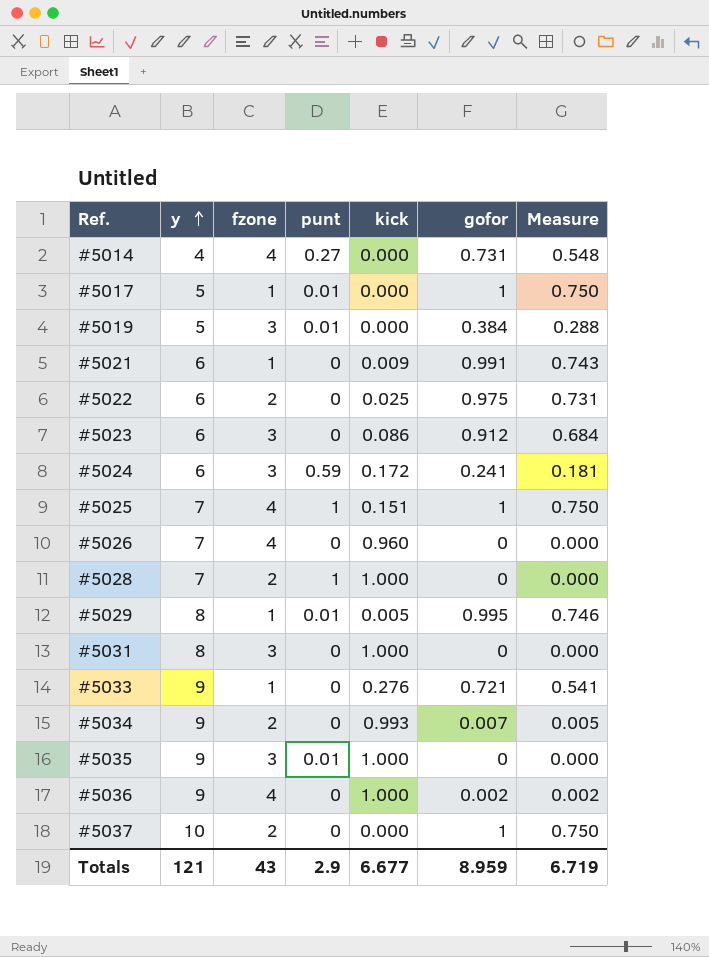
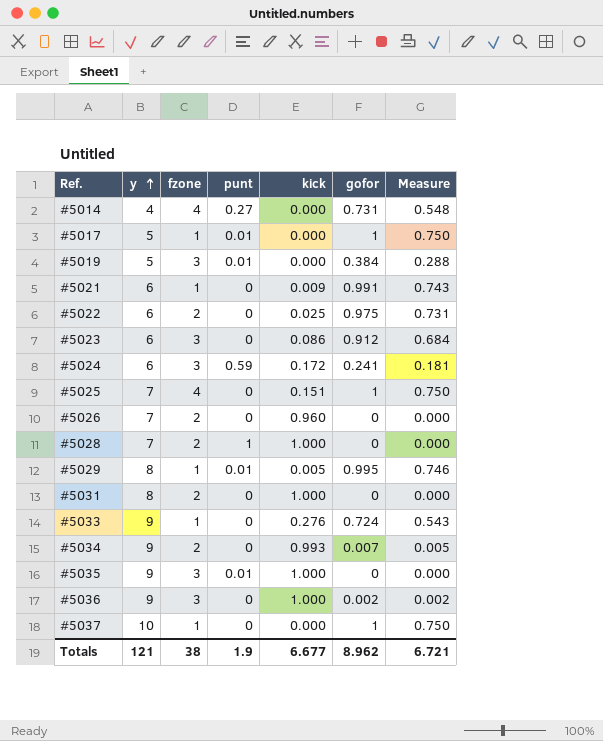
#5025 | punt: 1 -> 0
#5026 | fzone: 4 -> 2
#5031 | fzone: 3 -> 2
#5033 | gofor: 0.721 -> 0.724
#5033 | Measure: 0.541 -> 0.543
#5036 | fzone: 4 -> 3
#5037 | fzone: 2 -> 1
Totals | fzone: 43 -> 38
Totals | punt: 2.9 -> 1.9
Totals | gofor: 8.959 -> 8.962
Totals | Measure: 6.719 -> 6.721

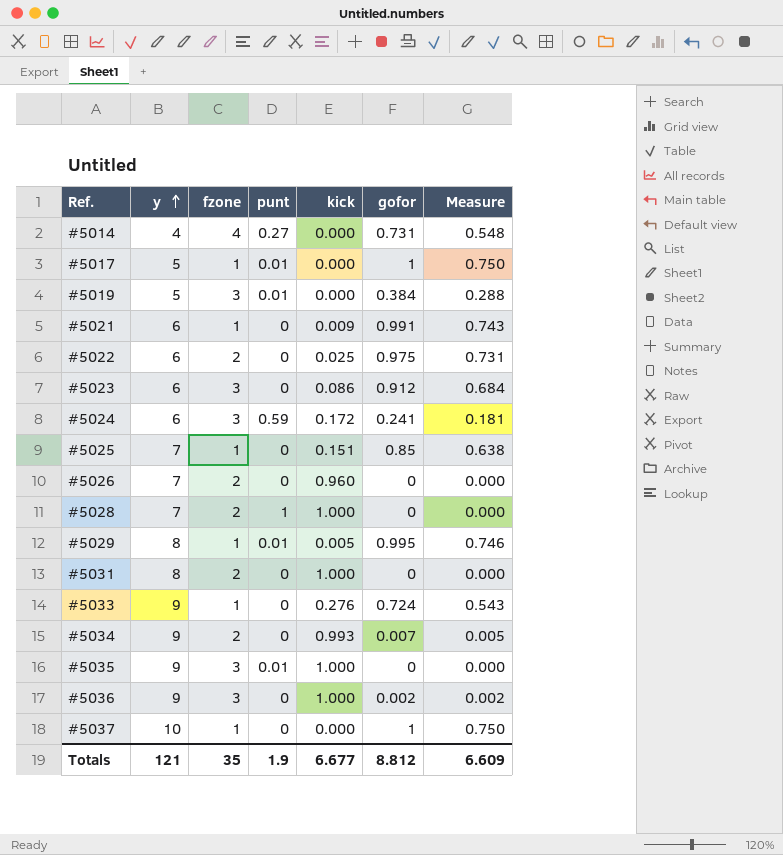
#5025 | fzone: 4 -> 1
#5025 | gofor: 1 -> 0.85
#5025 | Measure: 0.750 -> 0.638
Totals | fzone: 38 -> 35
Totals | gofor: 8.962 -> 8.812
Totals | Measure: 6.721 -> 6.609

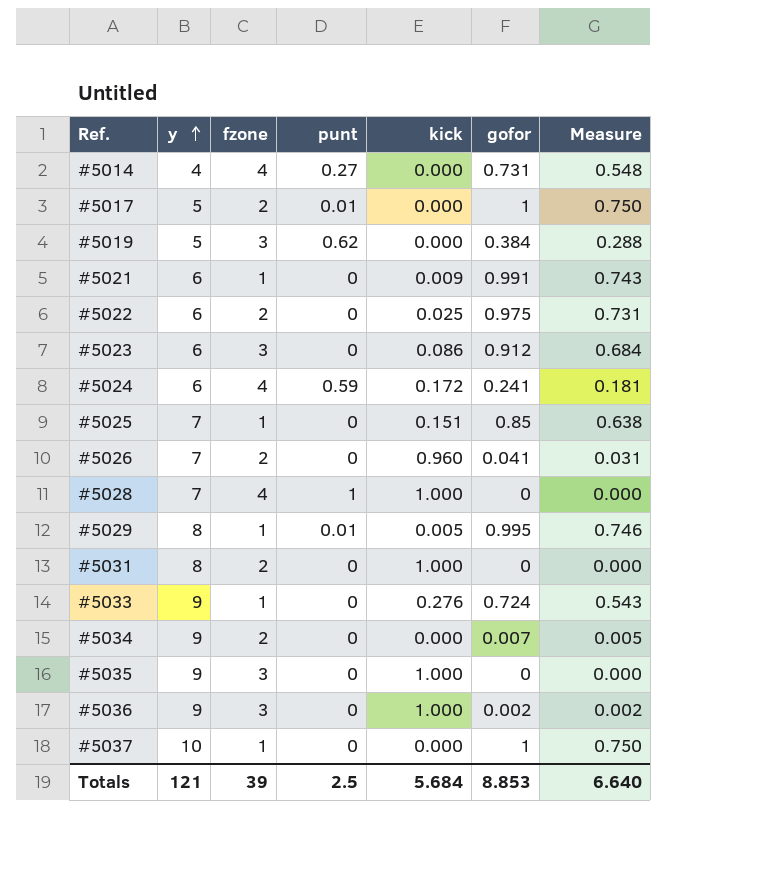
#5017 | fzone: 1 -> 2
#5019 | punt: 0.01 -> 0.62
#5024 | fzone: 3 -> 4
#5026 | gofor: 0 -> 0.041
#5026 | Measure: 0.000 -> 0.031
#5028 | fzone: 2 -> 4
#5034 | kick: 0.993 -> 0.000
#5035 | punt: 0.01 -> 0
Totals | fzone: 35 -> 39
Totals | punt: 1.9 -> 2.5
Totals | kick: 6.677 -> 5.684
Totals | gofor: 8.812 -> 8.853
Totals | Measure: 6.609 -> 6.640

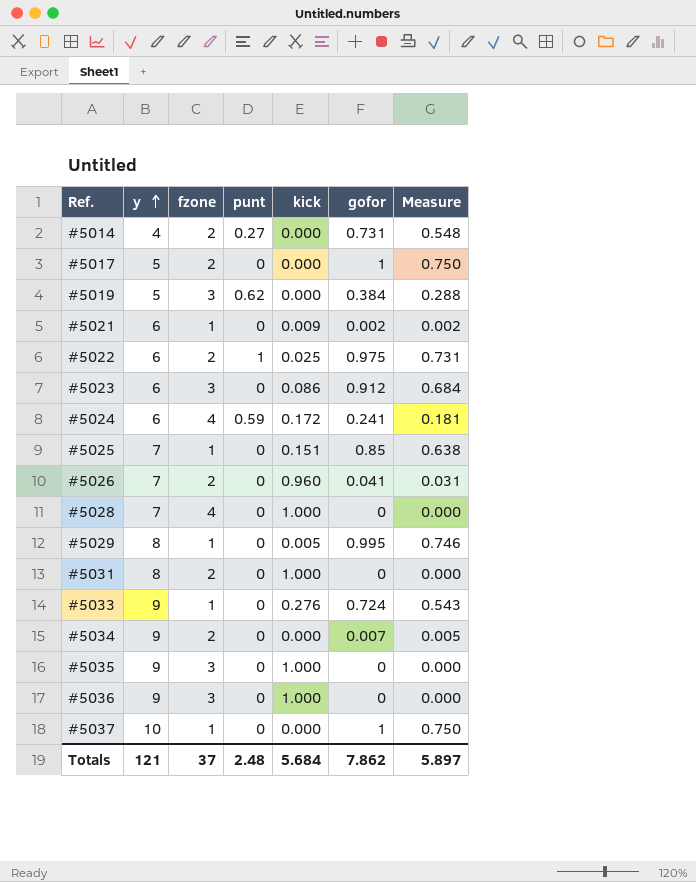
#5014 | fzone: 4 -> 2
#5017 | punt: 0.01 -> 0
#5021 | gofor: 0.991 -> 0.002
#5021 | Measure: 0.743 -> 0.002
#5022 | punt: 0 -> 1
#5028 | punt: 1 -> 0
#5029 | punt: 0.01 -> 0
#5036 | gofor: 0.002 -> 0
#5036 | Measure: 0.002 -> 0.000
Totals | fzone: 39 -> 37
Totals | punt: 2.5 -> 2.48
Totals | gofor: 8.853 -> 7.862
Totals | Measure: 6.640 -> 5.897

